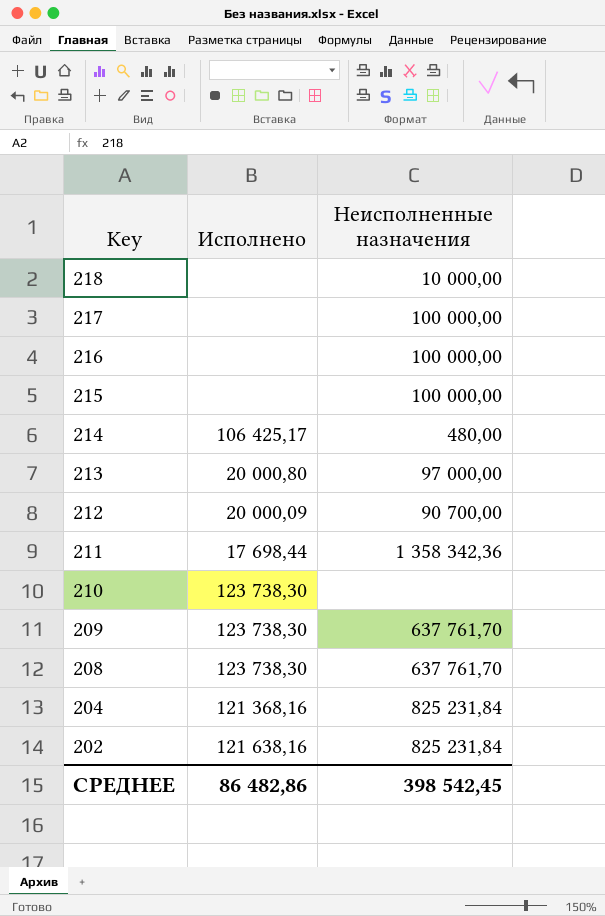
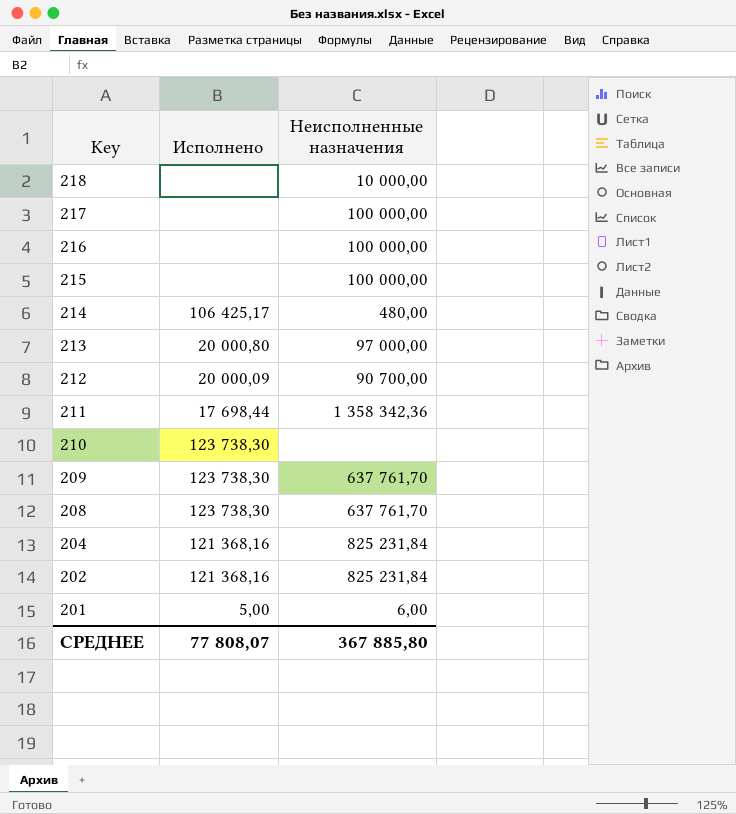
202 | Исполнено: 121 638,16 -> 121 368,16
row 201: none -> 5,00 | 6,00
СРЕДНЕЕ | Исполнено: 86 482,86 -> 77 808,07
СРЕДНЕЕ | Неисполненные назначения: 398 542,45 -> 367 885,80

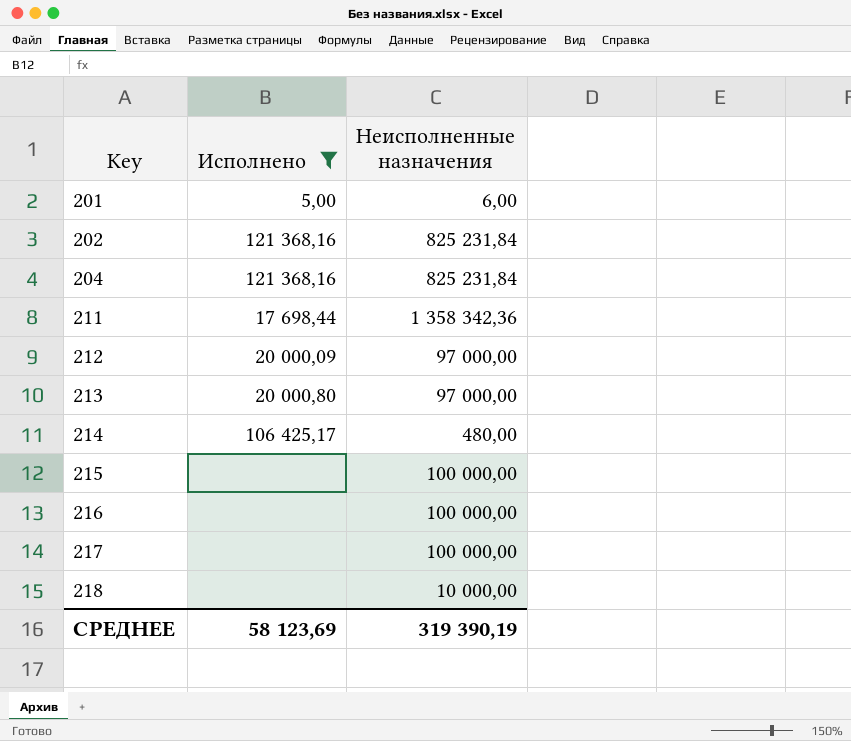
filter: none -> Исполнено != 123 738,30
row order: Key descending -> Key ascending
212 | Неисполненные назначения: 90 700,00 -> 97 000,00
СРЕДНЕЕ | Исполнено: 77 808,07 -> 58 123,69
СРЕДНЕЕ | Неисполненные назначения: 367 885,80 -> 319 390,19

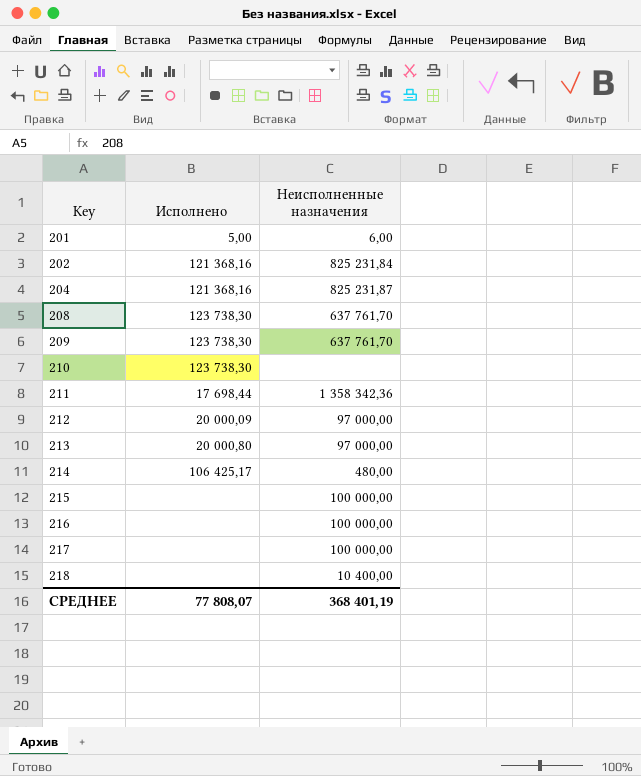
filter: Исполнено != 123 738,30 -> none
204 | Неисполненные назначения: 825 231,84 -> 825 231,87
218 | Неисполненные назначения: 10 000,00 -> 10 400,00
СРЕДНЕЕ | Исполнено: 58 123,69 -> 77 808,07
СРЕДНЕЕ | Неисполненные назначения: 319 390,19 -> 368 401,19

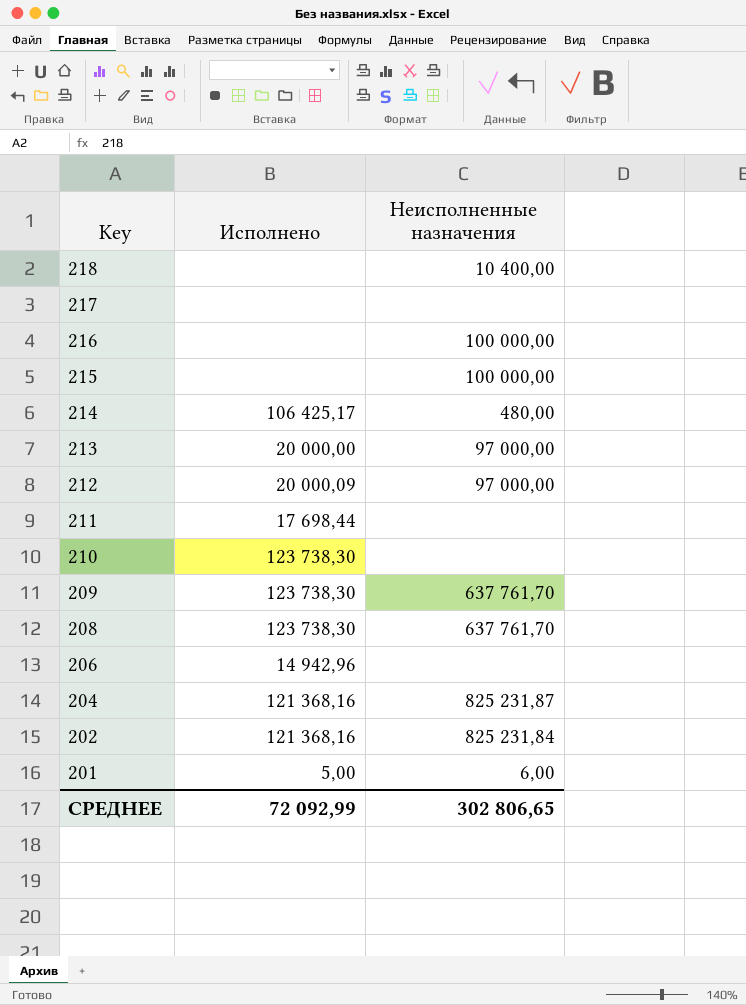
row order: Key ascending -> Key descending
217 | Неисполненные назначения: 100 000,00 -> none
213 | Исполнено: 20 000,80 -> 20 000,00
211 | Неисполненные назначения: 1 358 342,36 -> none
row 206: none -> 14 942,96 | none
СРЕДНЕЕ | Исполнено: 77 808,07 -> 72 092,99
СРЕДНЕЕ | Неисполненные назначения: 368 401,19 -> 302 806,65

